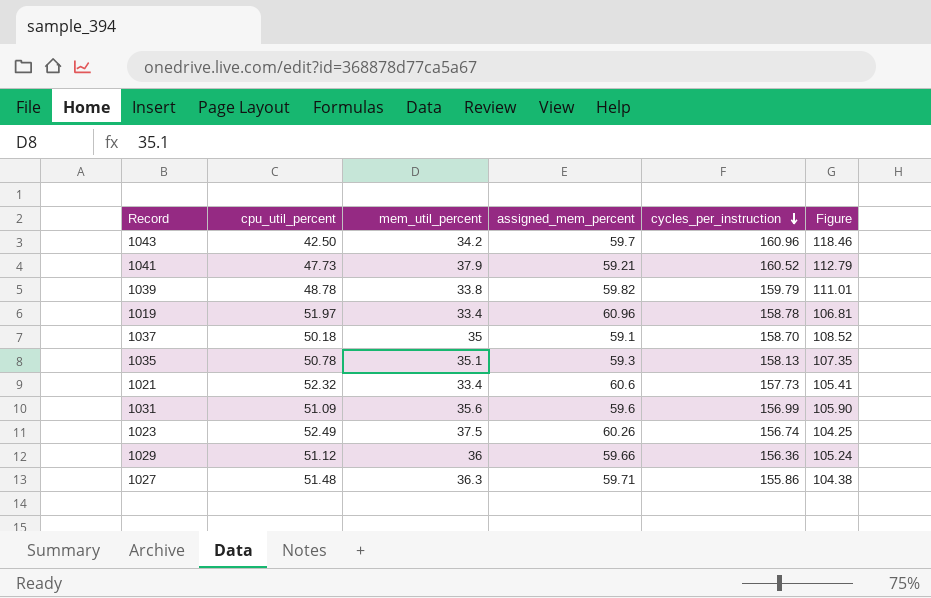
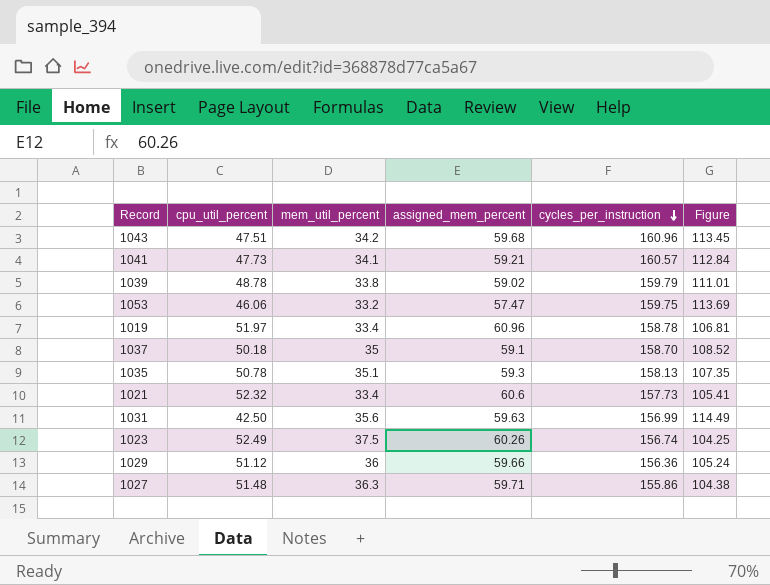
1043 | cpu_util_percent: 42.50 -> 47.51
1043 | assigned_mem_percent: 59.7 -> 59.68
1043 | Figure: 118.46 -> 113.45
1041 | mem_util_percent: 37.9 -> 34.1
1041 | cycles_per_instruction: 160.52 -> 160.57
1041 | Figure: 112.79 -> 112.84
1039 | assigned_mem_percent: 59.82 -> 59.02
row 1053: none -> 46.06 | 33.2 | 57.47 | 159.75 | 113.69
1031 | cpu_util_percent: 51.09 -> 42.50
1031 | assigned_mem_percent: 59.6 -> 59.63
1031 | Figure: 105.90 -> 114.49

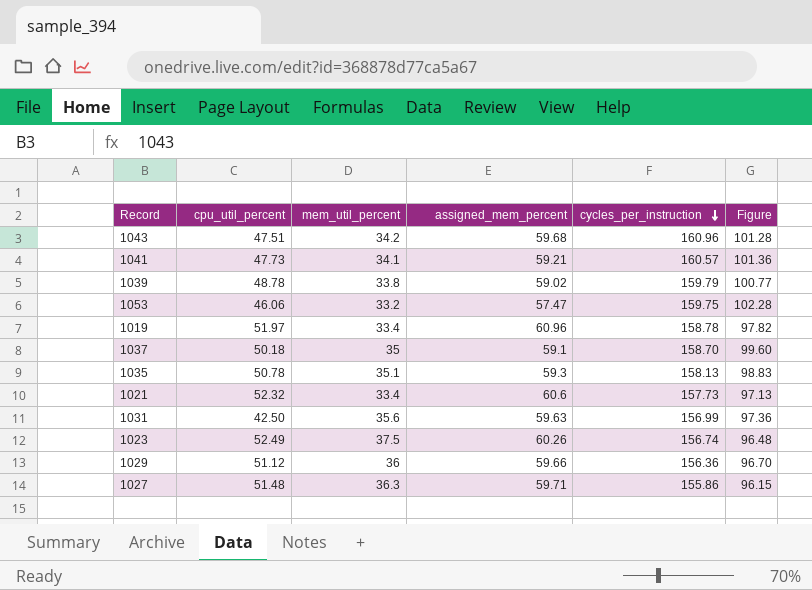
column Figure | formula: [cycles_per_instruction] - [cpu_util_percent] -> [cycles_per_instruction] - [assigned_mem_percent]

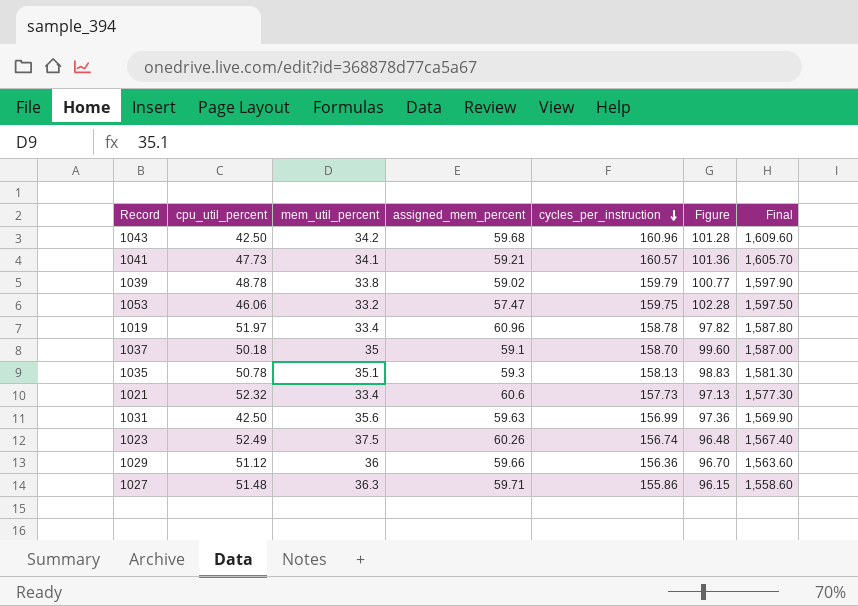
column Final | formula: none -> [cycles_per_instruction] * 10
1043 | cpu_util_percent: 47.51 -> 42.50

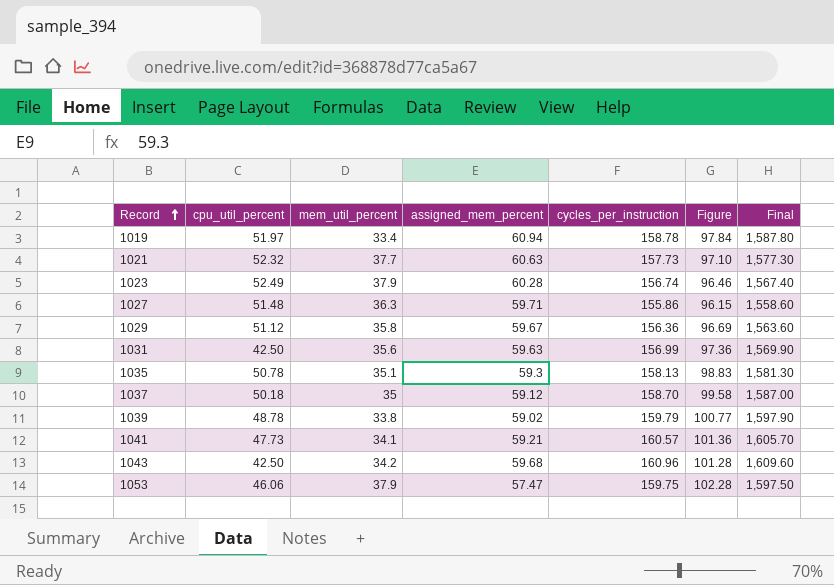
row order: cycles_per_instruction descending -> Record ascending
1019 | assigned_mem_percent: 60.96 -> 60.94
1019 | Figure: 97.82 -> 97.84
1021 | mem_util_percent: 33.4 -> 37.7
1021 | assigned_mem_percent: 60.6 -> 60.63
1021 | Figure: 97.13 -> 97.10
1023 | mem_util_percent: 37.5 -> 37.9
1023 | assigned_mem_percent: 60.26 -> 60.28
1023 | Figure: 96.48 -> 96.46
1029 | mem_util_percent: 36 -> 35.8
1029 | assigned_mem_percent: 59.66 -> 59.67
1029 | Figure: 96.70 -> 96.69
1037 | assigned_mem_percent: 59.1 -> 59.12
1037 | Figure: 99.60 -> 99.58
1053 | mem_util_percent: 33.2 -> 37.9

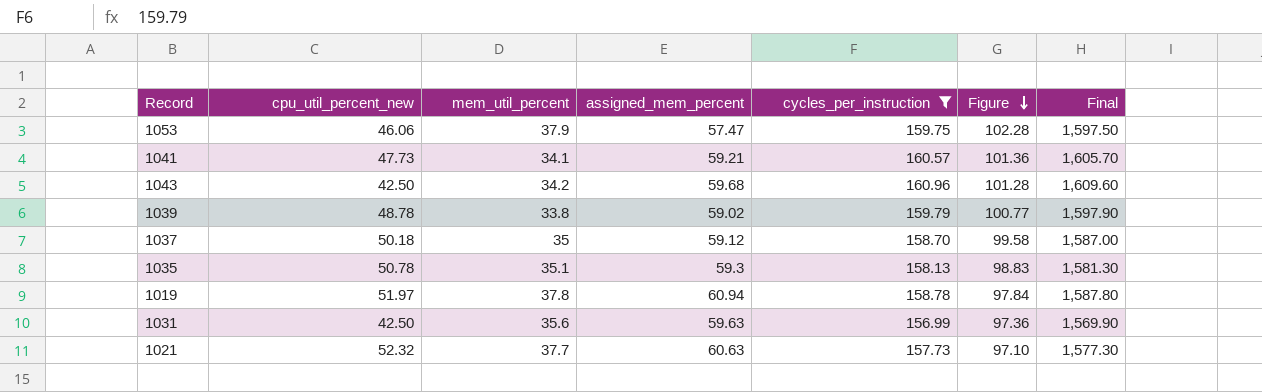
filter: none -> cycles_per_instruction >= 156.99
row order: Record ascending -> Figure descending
column name: cpu_util_percent -> cpu_util_percent_new
1019 | mem_util_percent: 33.4 -> 37.8

